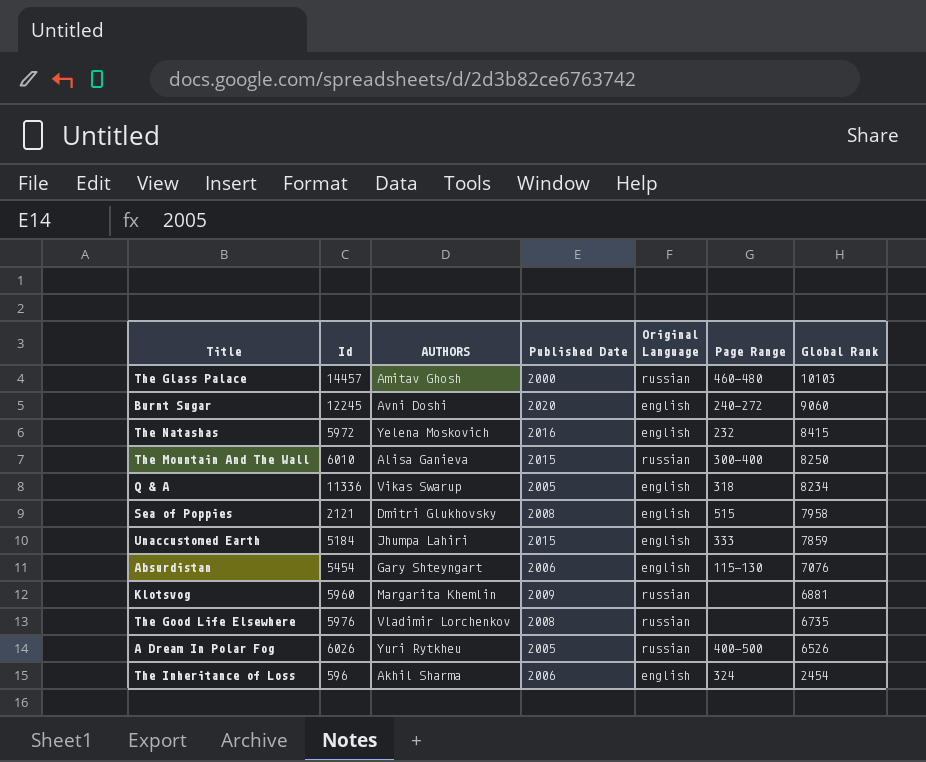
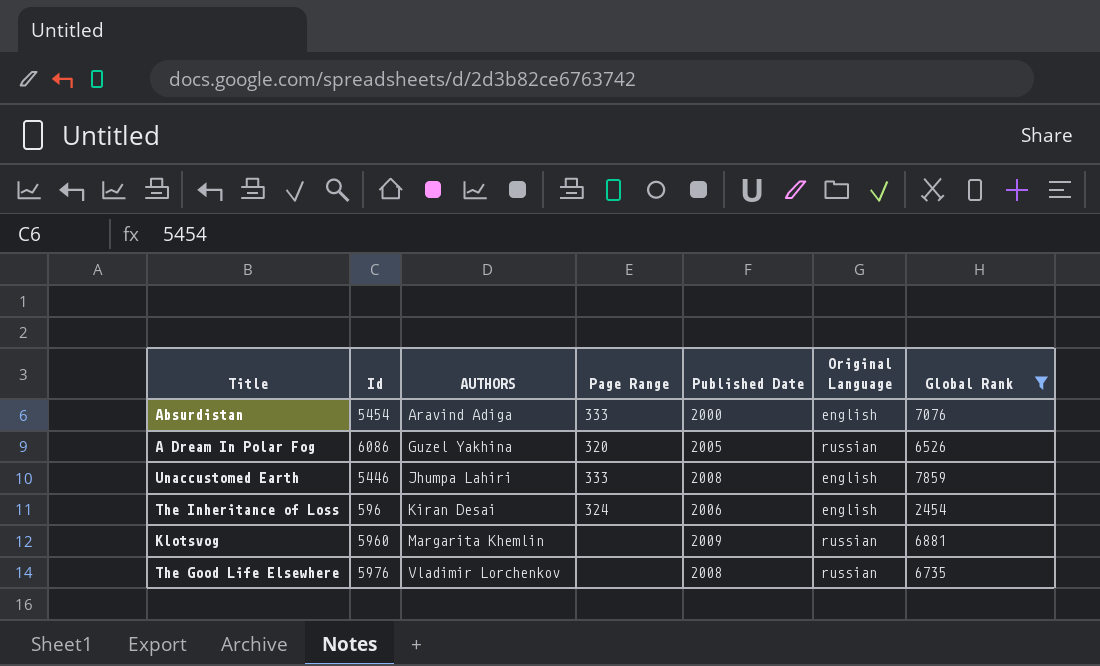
filter: none -> Global Rank <= 7859
row order: Global Rank descending -> AUTHORS ascending
column Page Range | position: 6 -> 4
Absurdistan | AUTHORS: Gary Shteyngart -> Aravind Adiga
Absurdistan | Page Range: 115-130 -> 333
Absurdistan | Published Date: 2006 -> 2000
A Dream In Polar Fog | Id: 6026 -> 6086
A Dream In Polar Fog | AUTHORS: Yuri Rytkheu -> Guzel Yakhina
A Dream In Polar Fog | Page Range: 400-500 -> 320
Unaccustomed Earth | Id: 5184 -> 5446
Unaccustomed Earth | Published Date: 2015 -> 2008
The Inheritance of Loss | AUTHORS: Akhil Sharma -> Kiran Desai

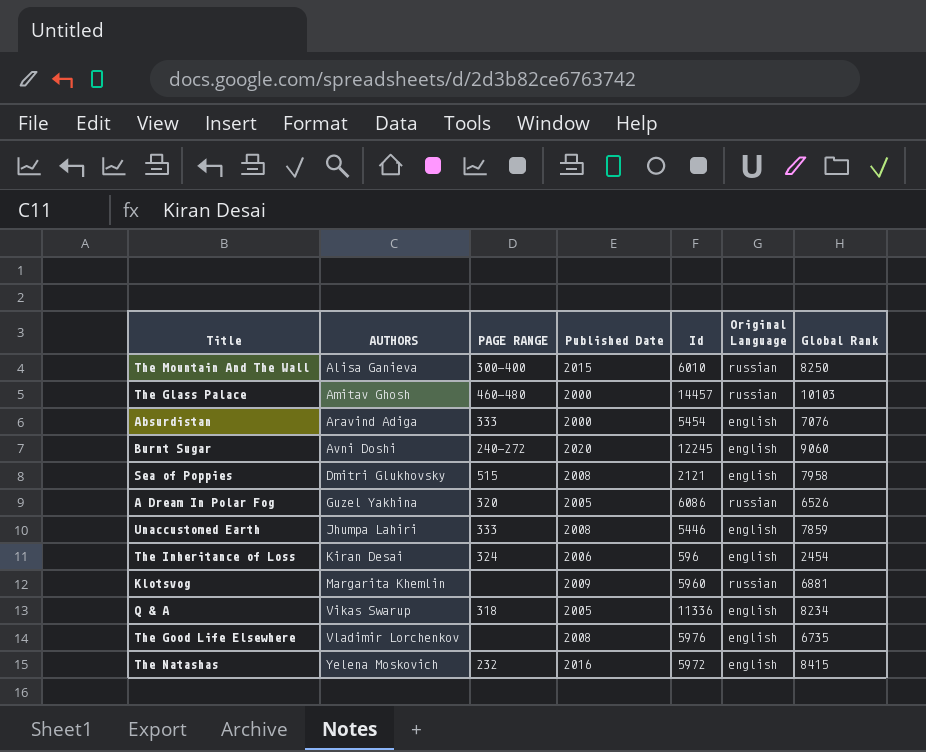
filter: Global Rank <= 7859 -> none
column name: Page Range -> PAGE RANGE
column Id | position: 2 -> 5
The Good Life Elsewhere | Original Language: russian -> english

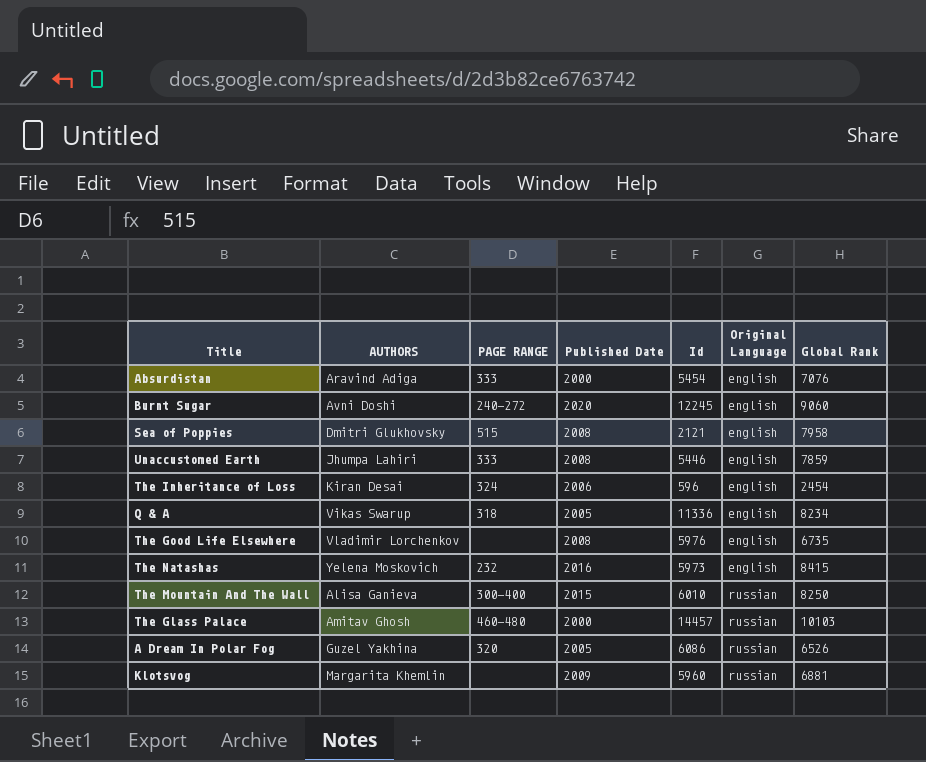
row order: AUTHORS ascending -> Original Language ascending
The Natashas | Id: 5972 -> 5973

